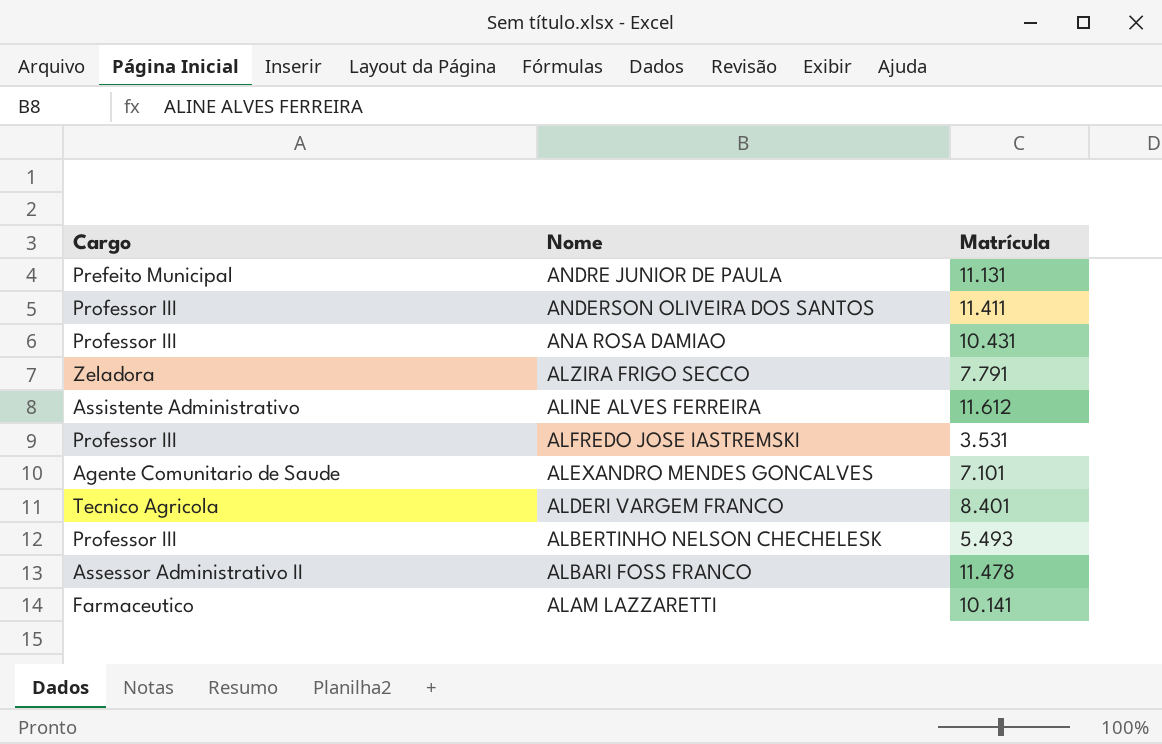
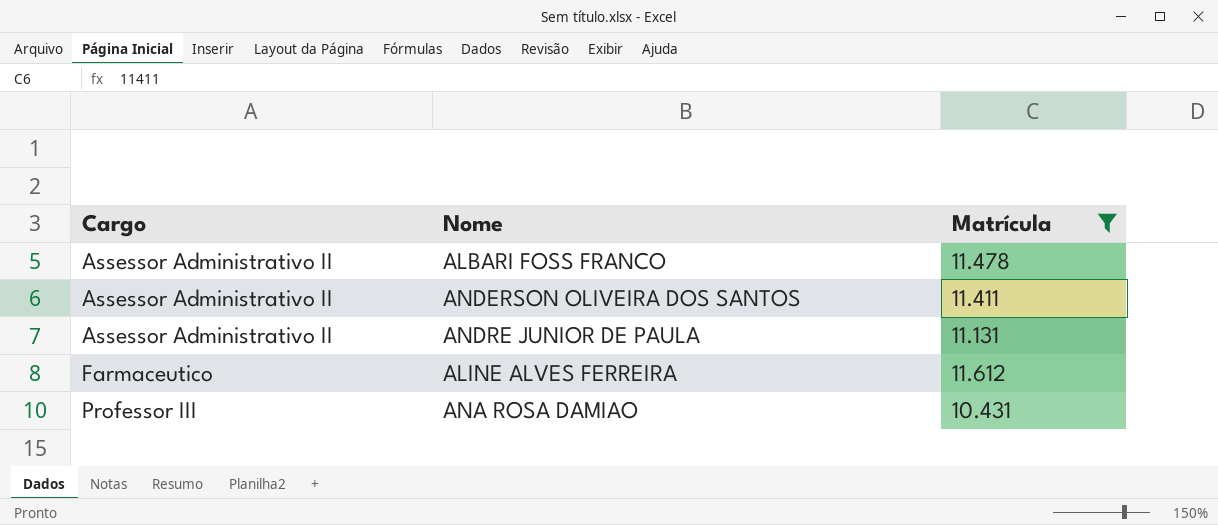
filter: none -> Matrícula >= 10.431
row order: Nome descending -> Cargo ascending
ANDERSON OLIVEIRA DOS SANTOS | Cargo: Professor III -> Assessor Administrativo II
ANDRE JUNIOR DE PAULA | Cargo: Prefeito Municipal -> Assessor Administrativo II
ALINE ALVES FERREIRA | Cargo: Assistente Administrativo -> Farmaceutico

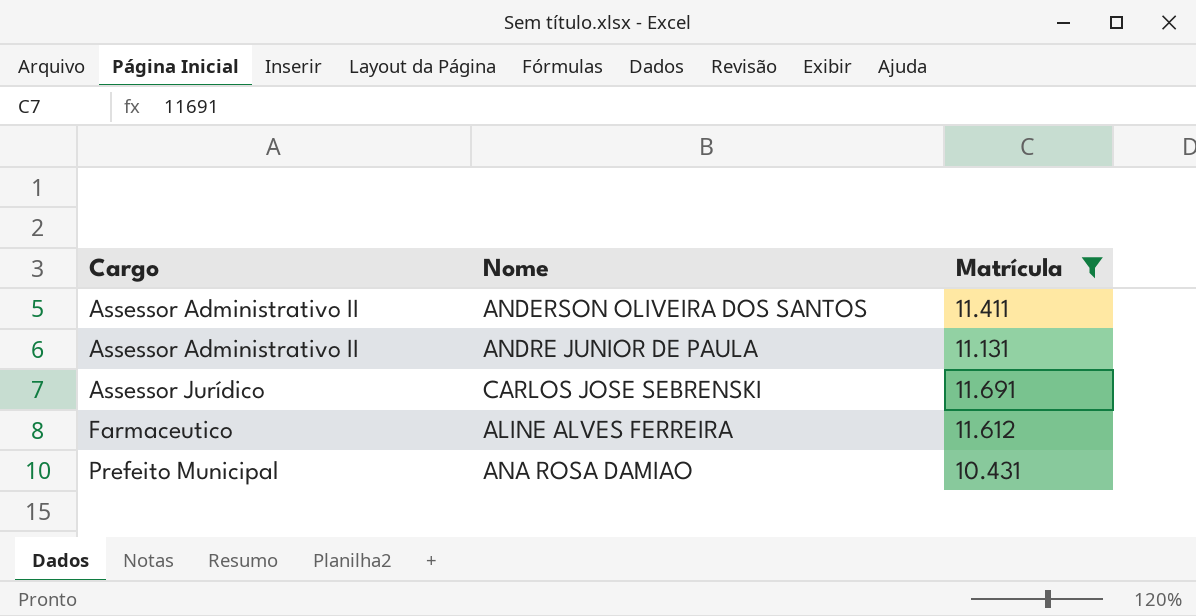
row ALBARI FOSS FRANCO: Assessor Administrativo II | 11.478 -> none
row CARLOS JOSE SEBRENSKI: none -> Assessor Jurídico | 11.691
ANA ROSA DAMIAO | Cargo: Professor III -> Prefeito Municipal

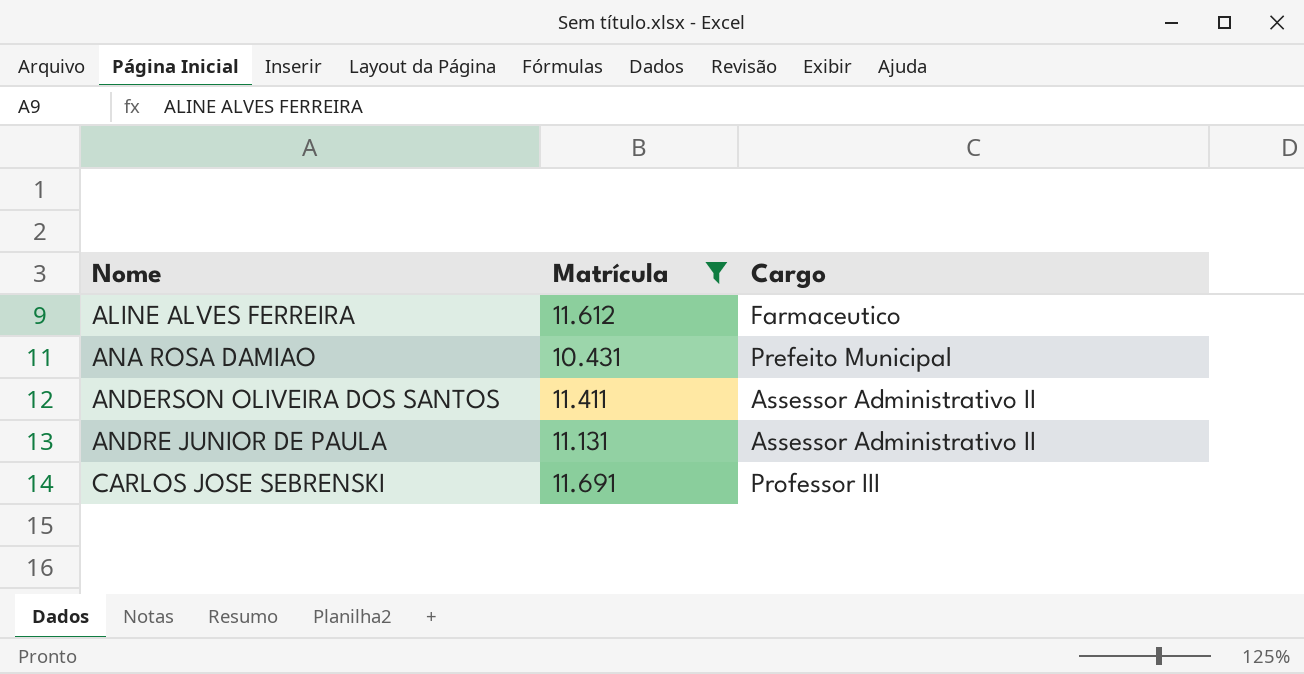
row order: Cargo ascending -> Nome ascending
column Cargo | position: 1 -> 3
CARLOS JOSE SEBRENSKI | Cargo: Assessor Jurídico -> Professor III

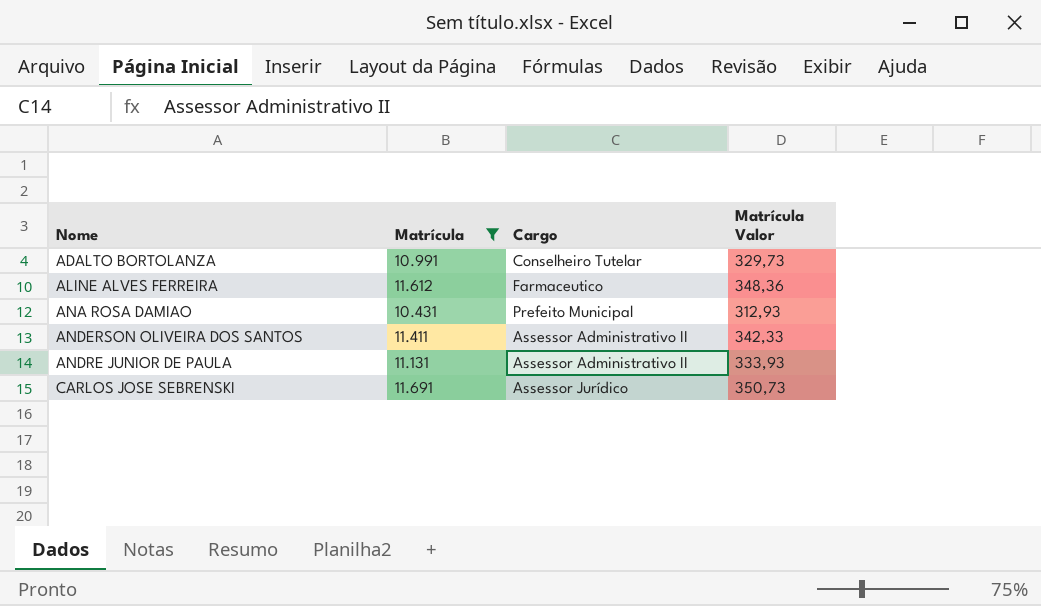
column Matrícula Valor | formula: none -> [Matrícula] * 0,03
row ADALTO BORTOLANZA: none -> 10.991 | Conselheiro Tutelar | 329,73
CARLOS JOSE SEBRENSKI | Cargo: Professor III -> Assessor Jurídico

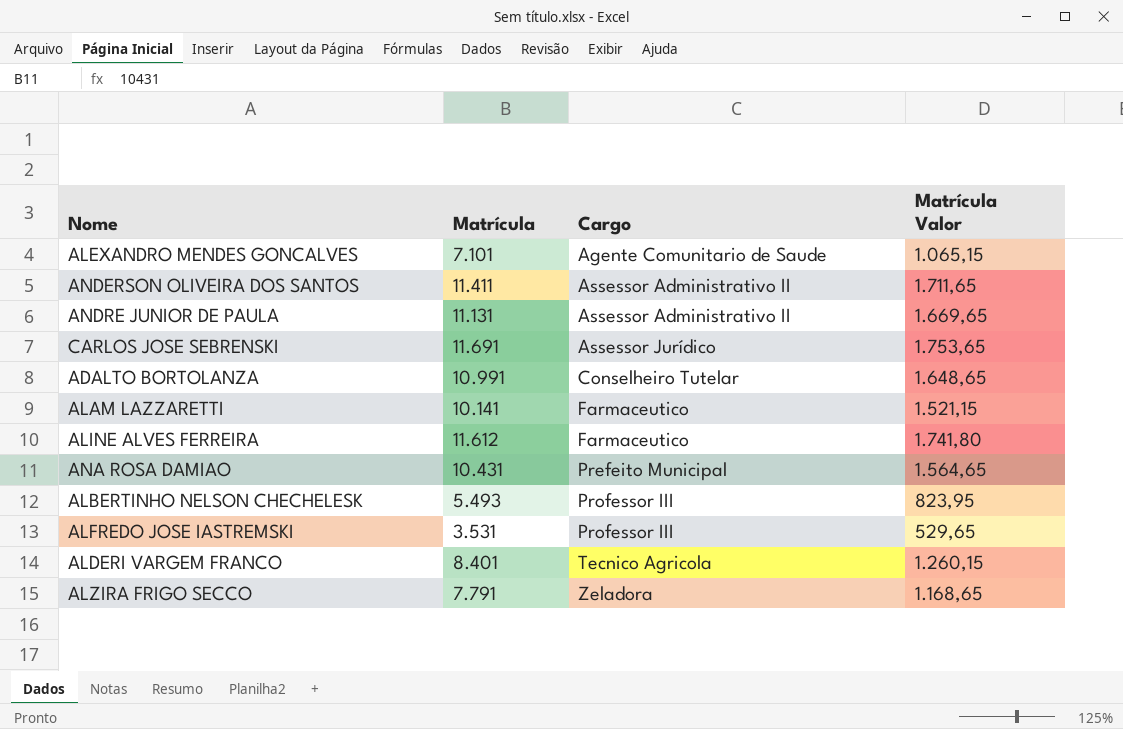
filter: Matrícula >= 10.431 -> none
row order: Nome ascending -> Cargo ascending
column Matrícula Valor | formula: [Matrícula] * 0,03 -> [Matrícula] * 0,15

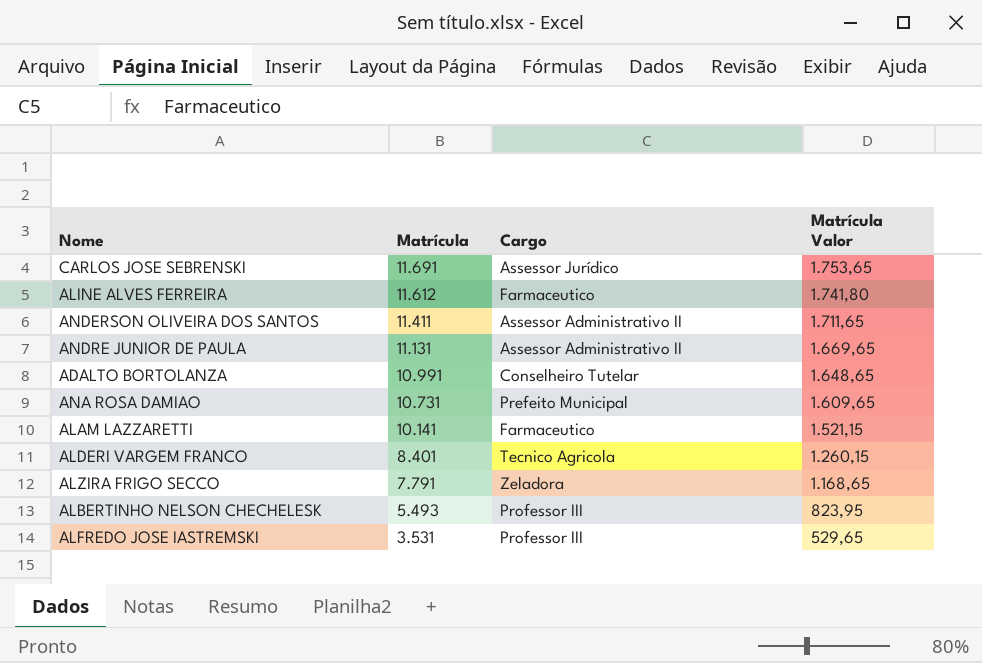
row order: Cargo ascending -> Matrícula descending
row ALEXANDRO MENDES GONCALVES: 7.101 | Agente Comunitario de Saude | 1.065,15 -> none
ANA ROSA DAMIAO | Matrícula: 10.431 -> 10.731
ANA ROSA DAMIAO | Matrícula Valor: 1.564,65 -> 1.609,65

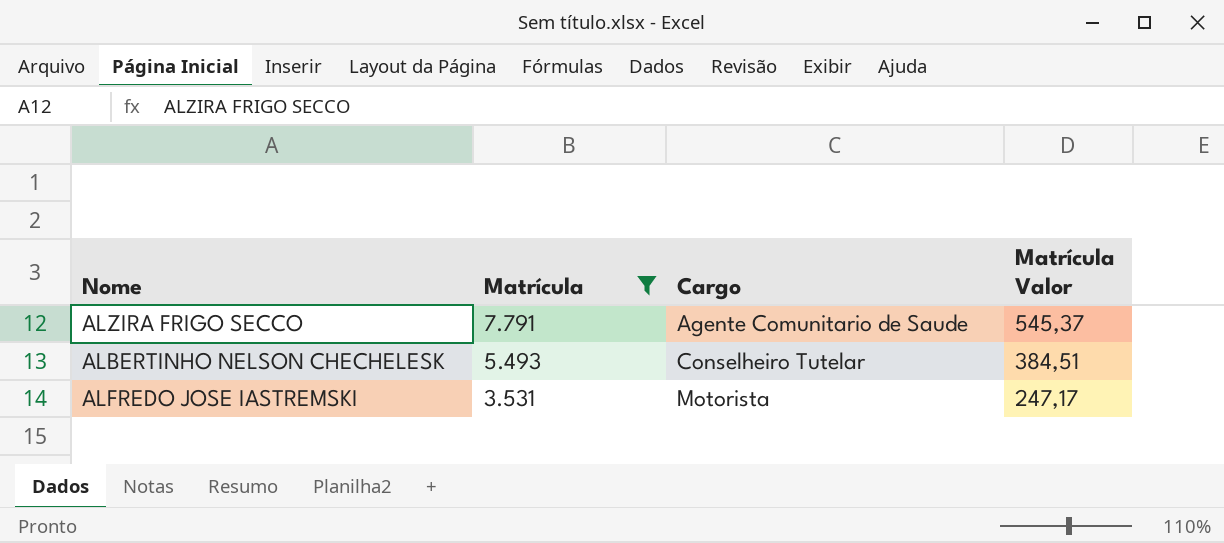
filter: none -> Matrícula <= 7.791
column Matrícula Valor | formula: [Matrícula] * 0,15 -> [Matrícula] * 0,07
ALZIRA FRIGO SECCO | Cargo: Zeladora -> Agente Comunitario de Saude
ALBERTINHO NELSON CHECHELESK | Cargo: Professor III -> Conselheiro Tutelar
ALFREDO JOSE IASTREMSKI | Cargo: Professor III -> Motorista

